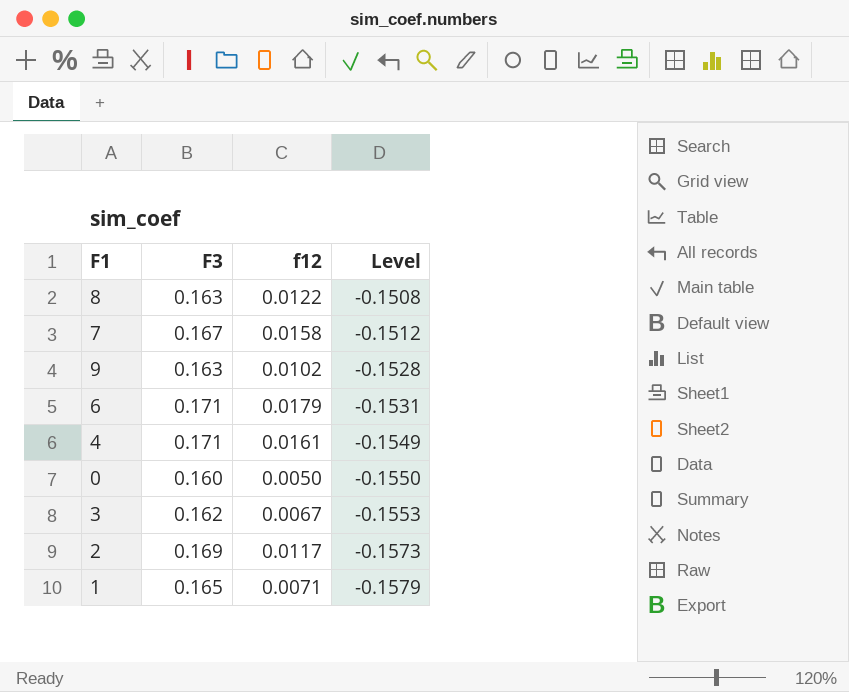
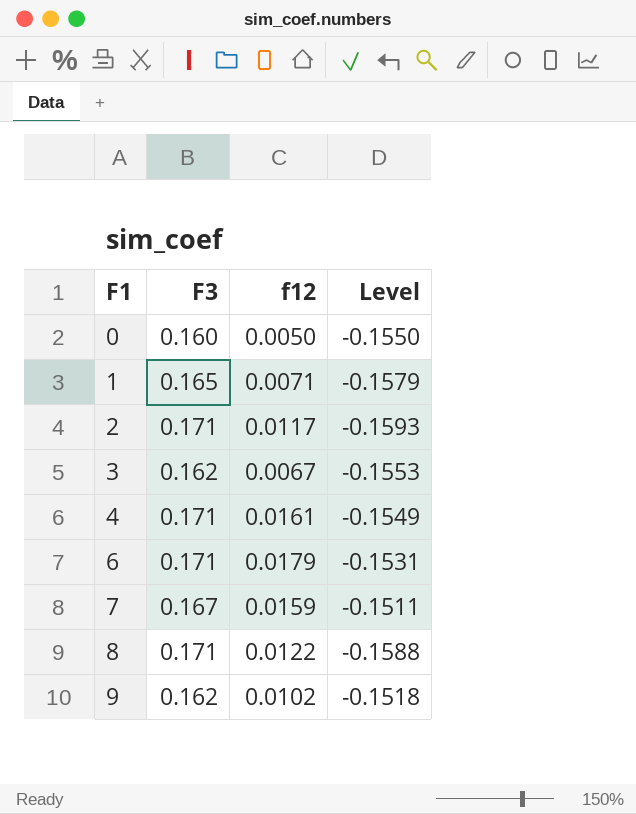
row order: Level descending -> F1 ascending
2 | F3: 0.169 -> 0.171
2 | Level: -0.1573 -> -0.1593
7 | f12: 0.0158 -> 0.0159
7 | Level: -0.1512 -> -0.1511
8 | F3: 0.163 -> 0.171
8 | Level: -0.1508 -> -0.1588
9 | F3: 0.163 -> 0.162
9 | Level: -0.1528 -> -0.1518

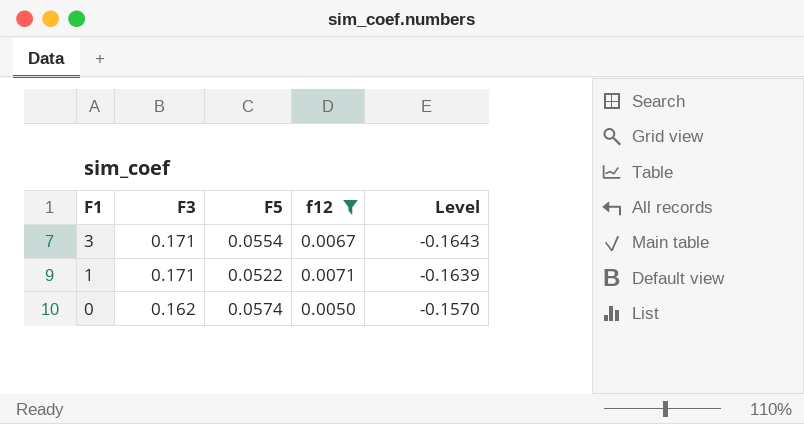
filter: none -> f12 <= 0.0071
row order: F1 ascending -> F1 descending
column F5 | position: none -> 3
3 | F3: 0.162 -> 0.171
3 | Level: -0.1553 -> -0.1643
1 | F3: 0.165 -> 0.171
1 | Level: -0.1579 -> -0.1639
0 | F3: 0.160 -> 0.162
0 | Level: -0.1550 -> -0.1570

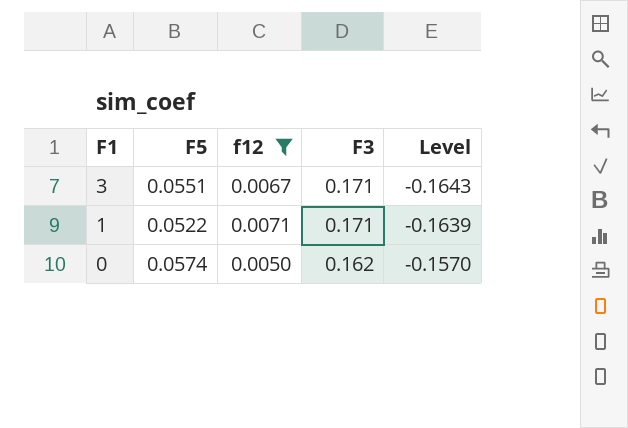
column F3 | position: 2 -> 4
3 | F5: 0.0554 -> 0.0551

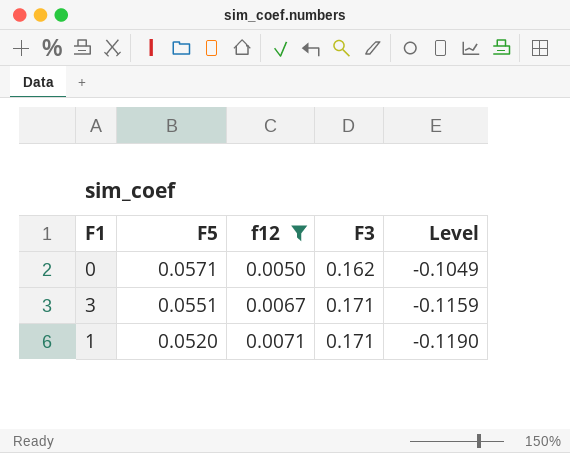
row order: F1 descending -> F5 descending
column Level | formula: [f12] - [F3] -> [F5] - [F3]
0 | F5: 0.0574 -> 0.0571
1 | F5: 0.0522 -> 0.0520

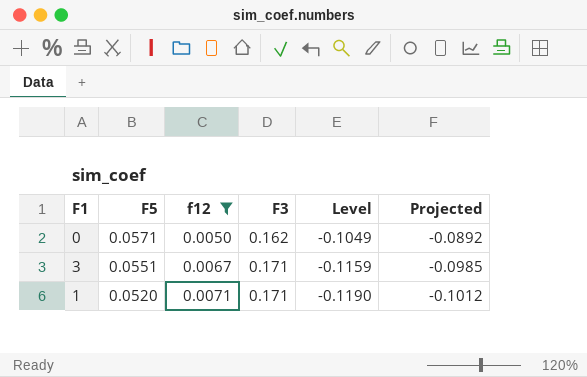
column Projected | formula: none -> [Level] * 0.85

